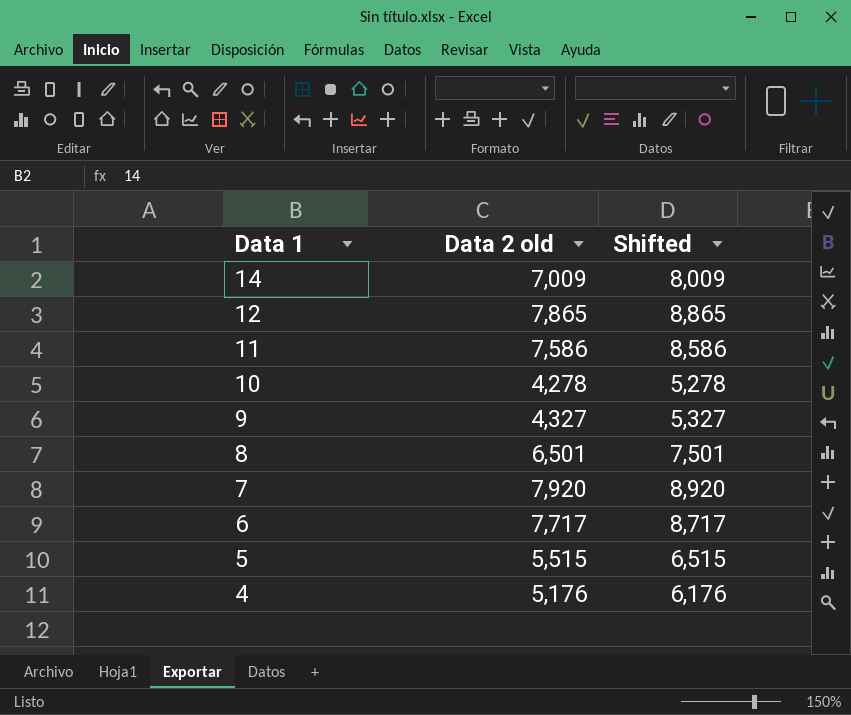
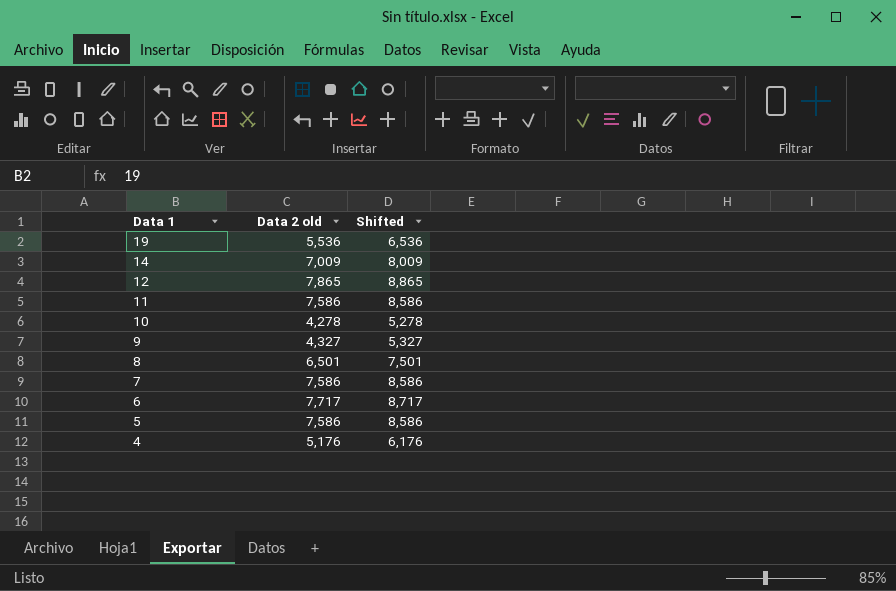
row 19: none -> 5,536 | 6,536
7 | Data 2 old: 7,920 -> 7,586
7 | Shifted: 8,920 -> 8,586
5 | Data 2 old: 5,515 -> 7,586
5 | Shifted: 6,515 -> 8,586

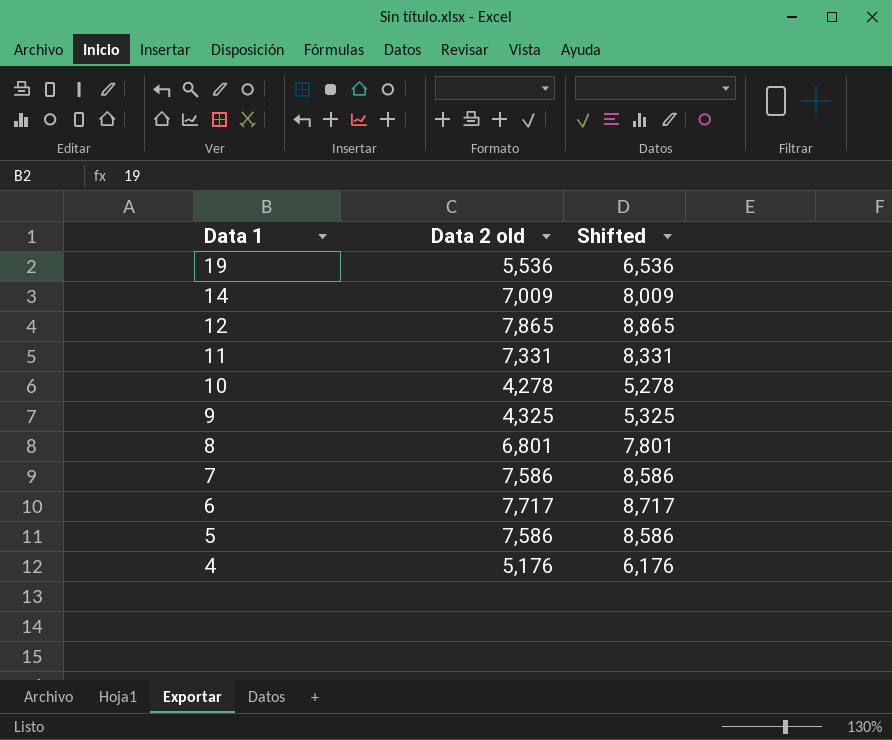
11 | Data 2 old: 7,586 -> 7,331
11 | Shifted: 8,586 -> 8,331
9 | Data 2 old: 4,327 -> 4,325
9 | Shifted: 5,327 -> 5,325
8 | Data 2 old: 6,501 -> 6,801
8 | Shifted: 7,501 -> 7,801

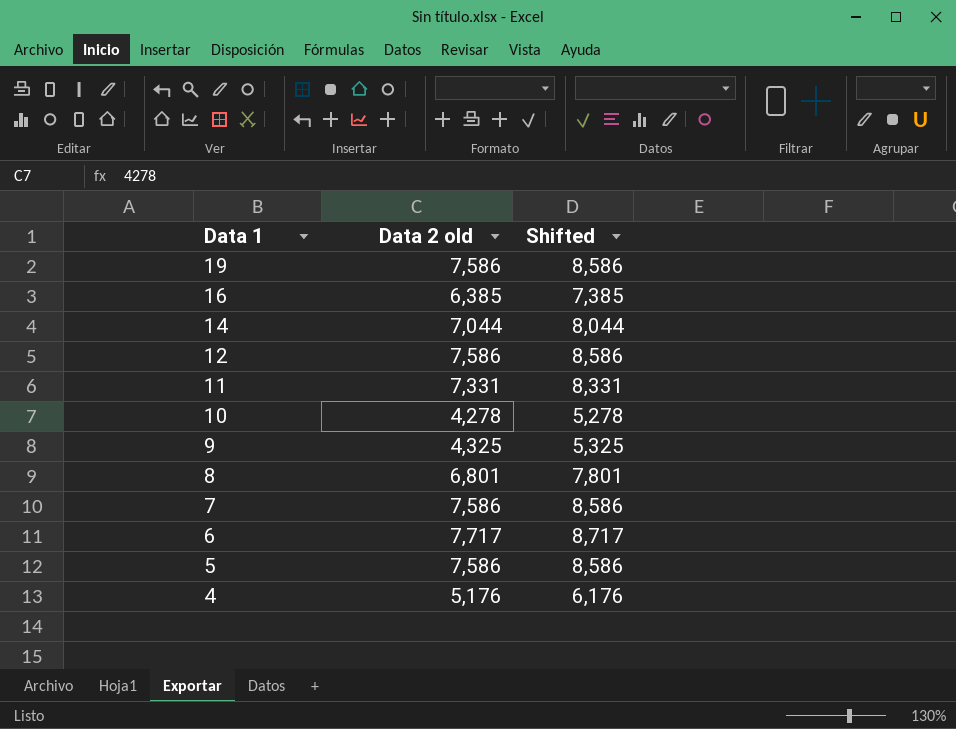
19 | Data 2 old: 5,536 -> 7,586
19 | Shifted: 6,536 -> 8,586
row 16: none -> 6,385 | 7,385
14 | Data 2 old: 7,009 -> 7,044
14 | Shifted: 8,009 -> 8,044
12 | Data 2 old: 7,865 -> 7,586
12 | Shifted: 8,865 -> 8,586

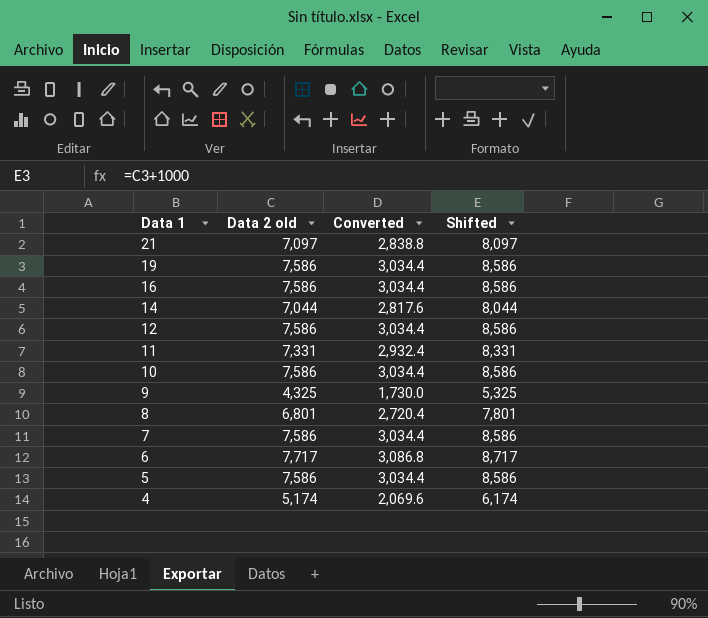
column Converted | formula: none -> [Data 2 old] * 0.4
row 21: none -> 7,097 | 2,838.8 | 8,097
16 | Data 2 old: 6,385 -> 7,586
16 | Shifted: 7,385 -> 8,586
10 | Data 2 old: 4,278 -> 7,586
10 | Shifted: 5,278 -> 8,586
4 | Data 2 old: 5,176 -> 5,174
4 | Shifted: 6,176 -> 6,174

